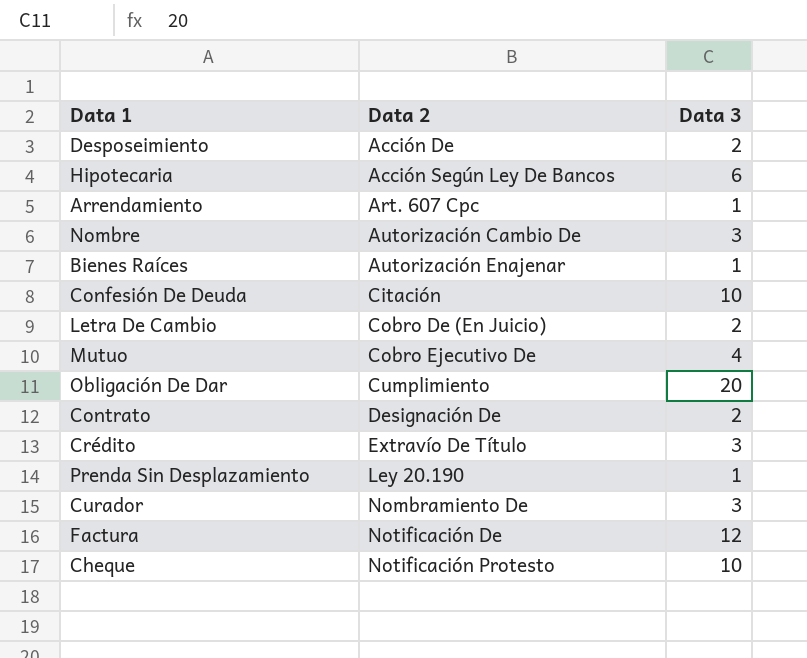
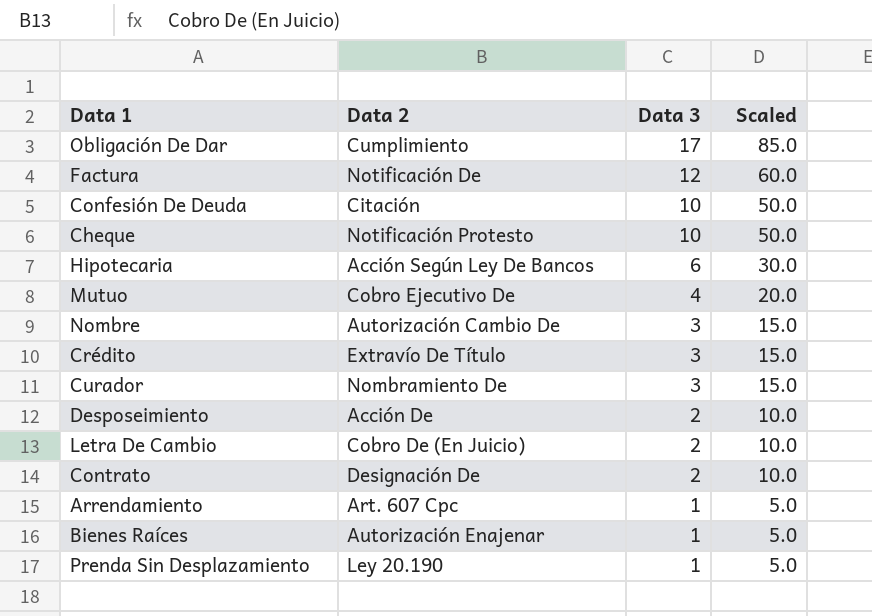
row order: Data 2 ascending -> Data 3 descending
column Scaled | formula: none -> [Data 3] * 5
Obligación De Dar | Data 3: 20 -> 17

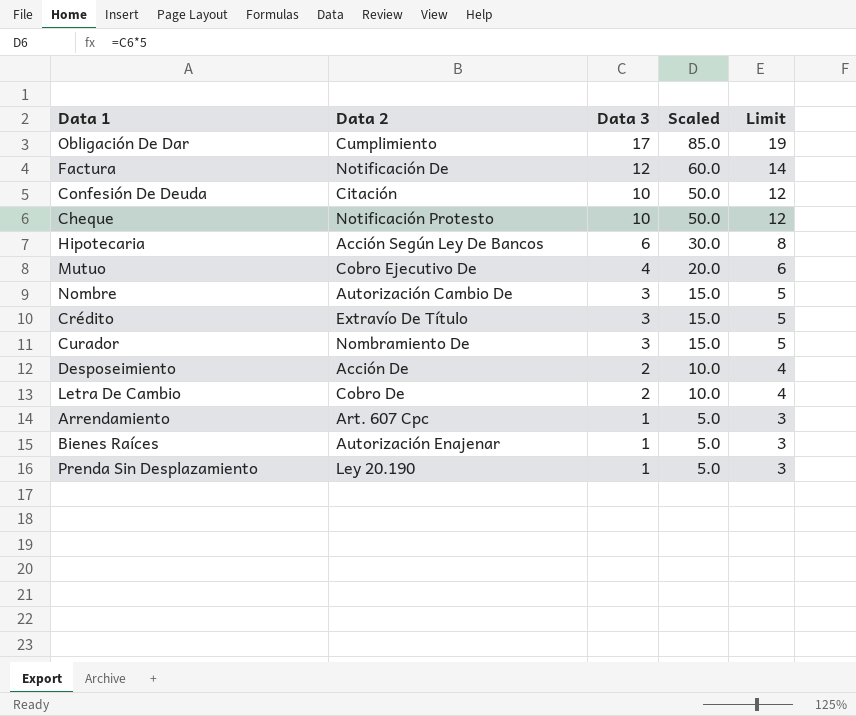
column Limit | formula: none -> [Data 3] + 2
row Contrato: Designación De | 2 | 10.0 -> none
Letra De Cambio | Data 2: Cobro De (En Juicio) -> Cobro De

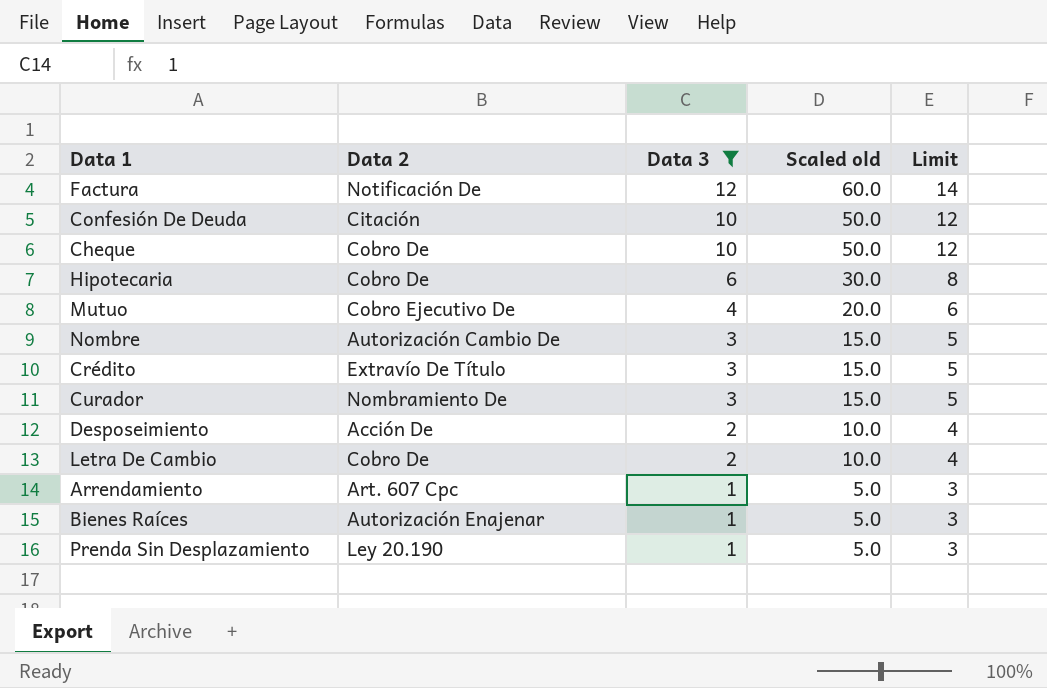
filter: none -> Data 3 != 17
column name: Scaled -> Scaled old
Cheque | Data 2: Notificación Protesto -> Cobro De
Hipotecaria | Data 2: Acción Según Ley De Bancos -> Cobro De

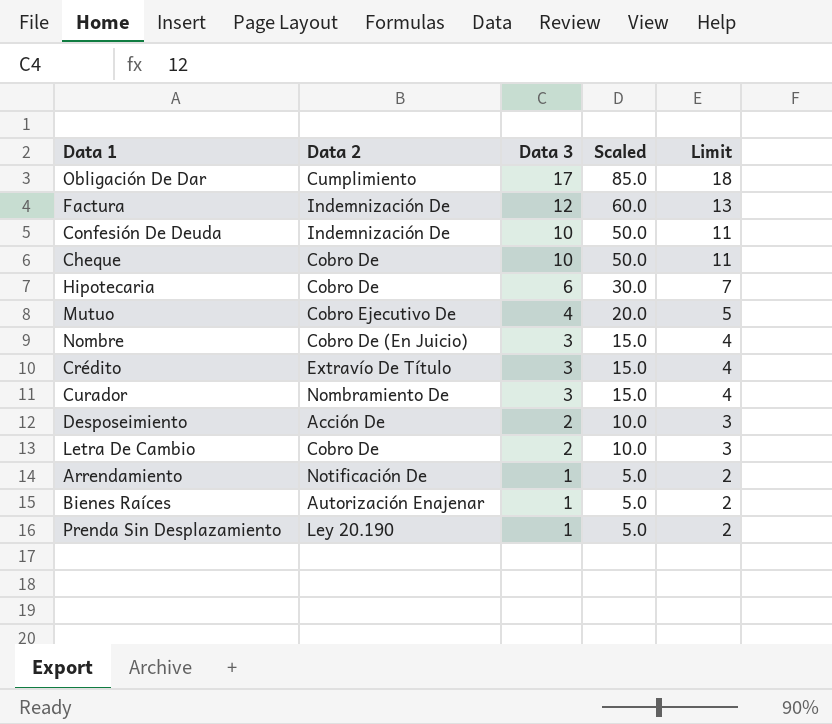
filter: Data 3 != 17 -> none
column name: Scaled old -> Scaled
column Limit | formula: [Data 3] + 2 -> [Data 3] + 1
Factura | Data 2: Notificación De -> Indemnización De
Confesión De Deuda | Data 2: Citación -> Indemnización De
Nombre | Data 2: Autorización Cambio De -> Cobro De (En Juicio)
Arrendamiento | Data 2: Art. 607 Cpc -> Notificación De

